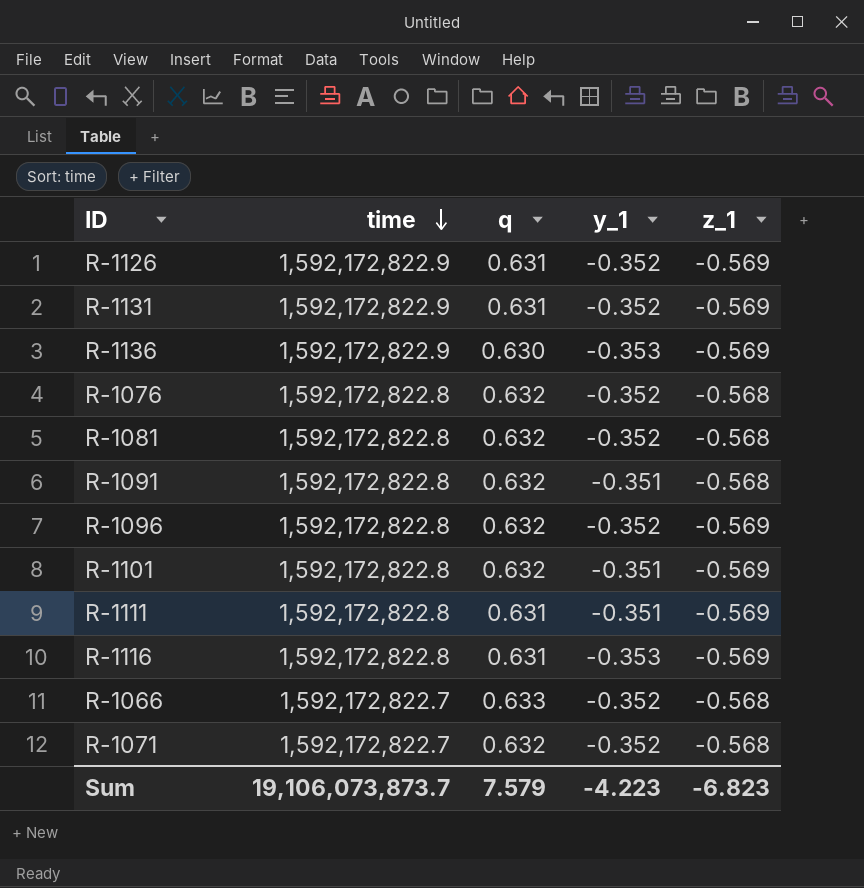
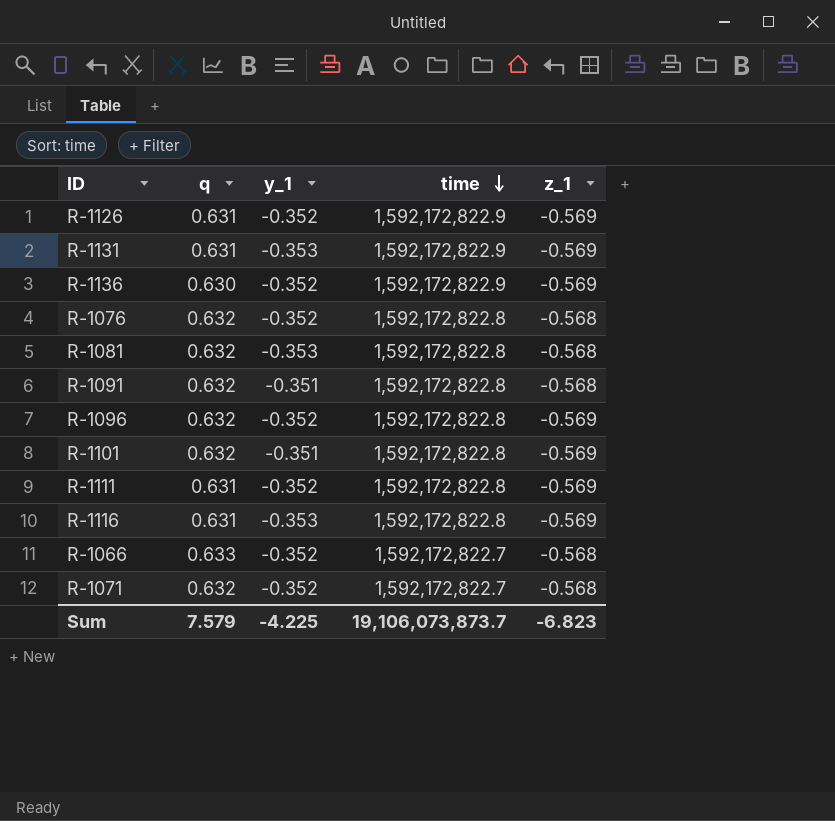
column time | position: 2 -> 4
R-1131 | y_1: -0.352 -> -0.353
R-1136 | y_1: -0.353 -> -0.352
R-1081 | y_1: -0.352 -> -0.353
R-1111 | y_1: -0.351 -> -0.352
Sum | y_1: -4.223 -> -4.225

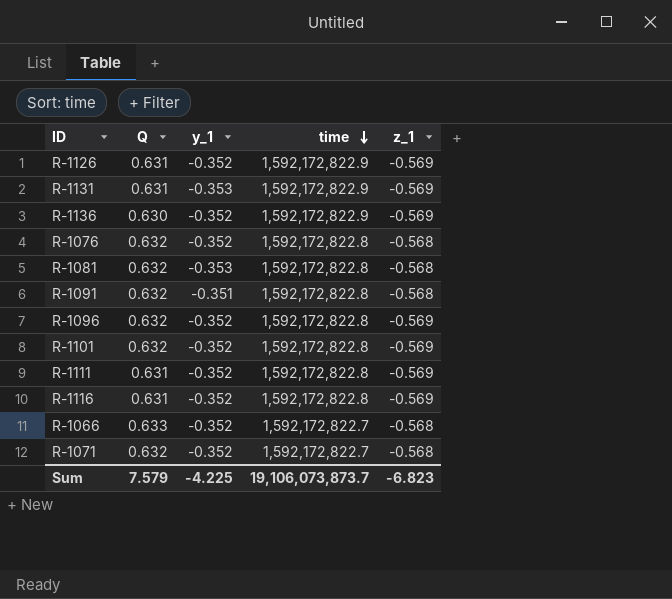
column name: q -> Q
R-1101 | y_1: -0.351 -> -0.352
R-1116 | y_1: -0.353 -> -0.352

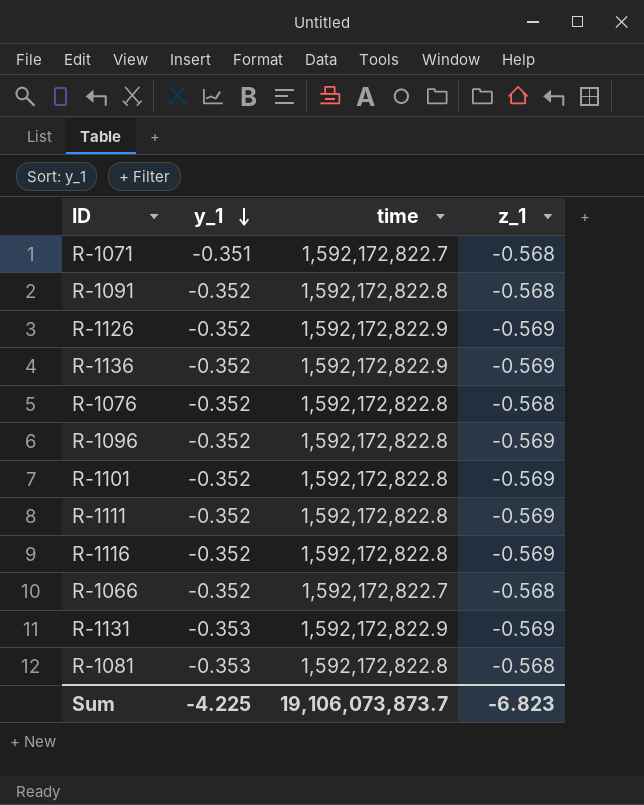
row order: time descending -> y_1 descending
column Q | position: 2 -> none
R-1071 | y_1: -0.352 -> -0.351
R-1091 | y_1: -0.351 -> -0.352

